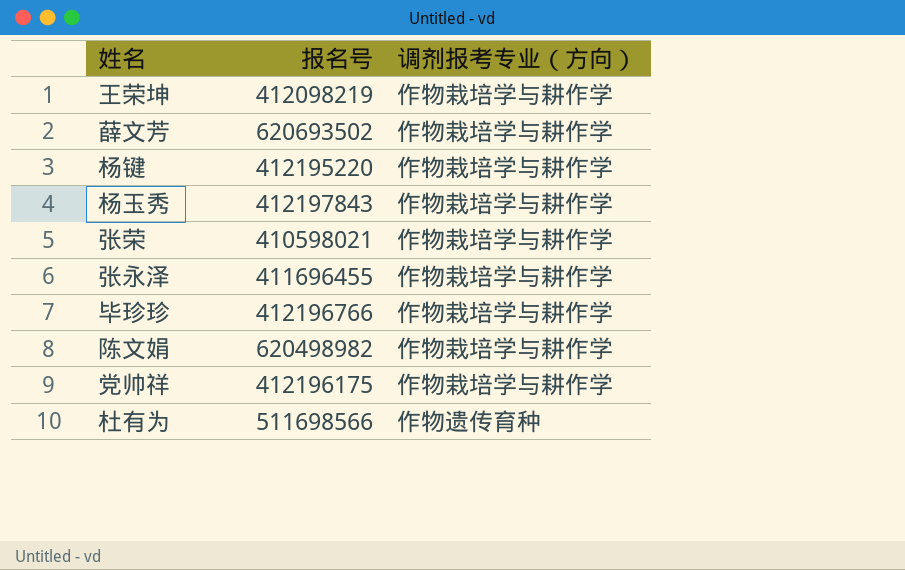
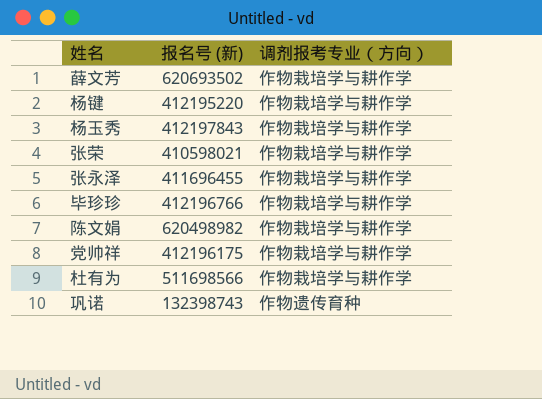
column name: 报名号 -> 报名号 (新)
row 王荣坤: 412098219 | 作物栽培学与耕作学 -> none
杜有为 | 调剂报考专业（方向）: 作物遗传育种 -> 作物栽培学与耕作学
row 巩诺: none -> 132398743 | 作物遗传育种

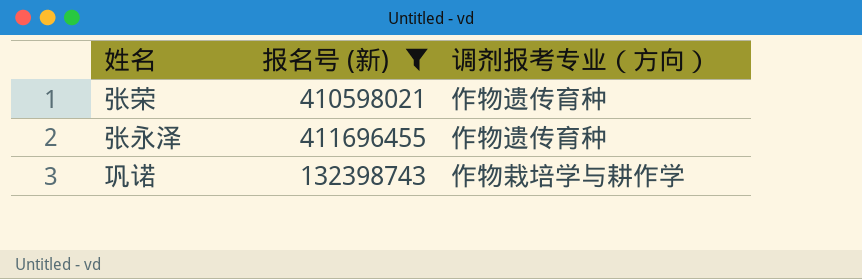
filter: none -> 报名号 (新) <= 411696455
张荣 | 调剂报考专业（方向）: 作物栽培学与耕作学 -> 作物遗传育种
张永泽 | 调剂报考专业（方向）: 作物栽培学与耕作学 -> 作物遗传育种
巩诺 | 调剂报考专业（方向）: 作物遗传育种 -> 作物栽培学与耕作学

